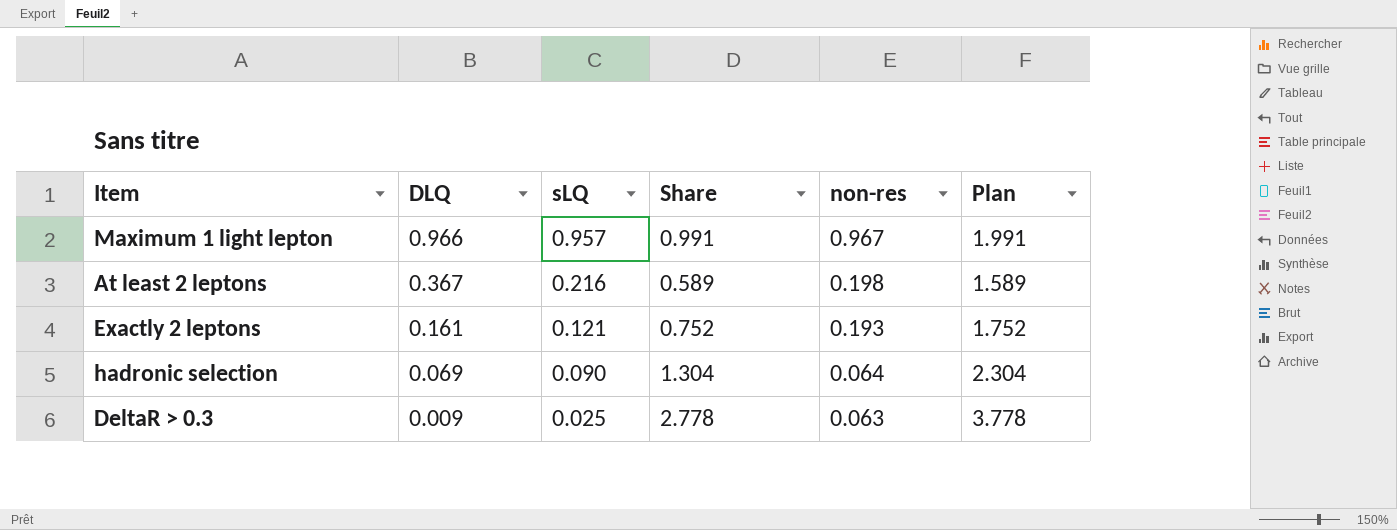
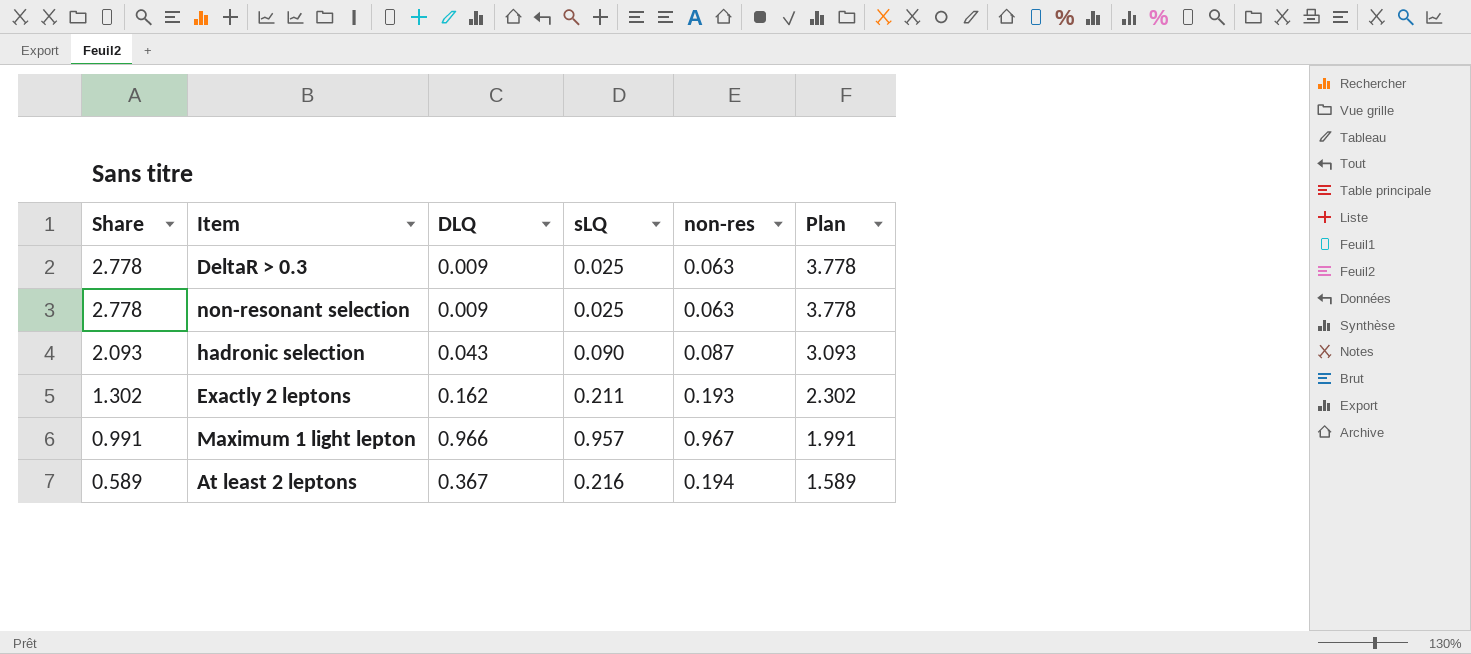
row order: DLQ descending -> Share descending
column Share | position: 4 -> 1
row non-resonant selection: none -> 2.778 | 0.009 | 0.025 | 0.063 | 3.778
hadronic selection | Share: 1.304 -> 2.093
hadronic selection | DLQ: 0.069 -> 0.043
hadronic selection | non-res: 0.064 -> 0.087
hadronic selection | Plan: 2.304 -> 3.093
Exactly 2 leptons | Share: 0.752 -> 1.302
Exactly 2 leptons | DLQ: 0.161 -> 0.162
Exactly 2 leptons | sLQ: 0.121 -> 0.211
Exactly 2 leptons | Plan: 1.752 -> 2.302
At least 2 leptons | non-res: 0.198 -> 0.194

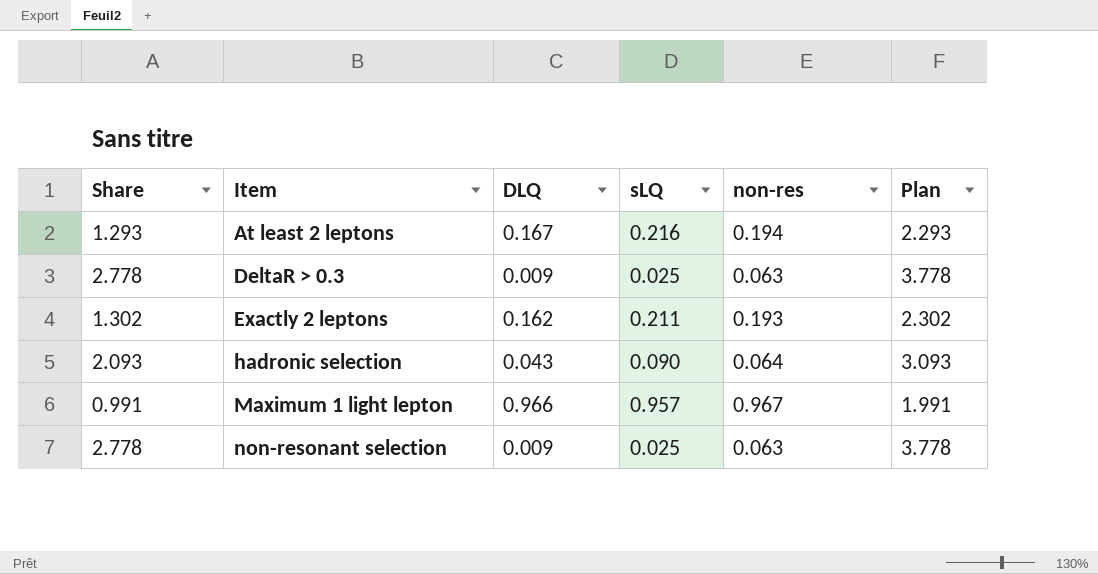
row order: Share descending -> Item ascending
At least 2 leptons | Share: 0.589 -> 1.293
At least 2 leptons | DLQ: 0.367 -> 0.167
At least 2 leptons | Plan: 1.589 -> 2.293
hadronic selection | non-res: 0.087 -> 0.064

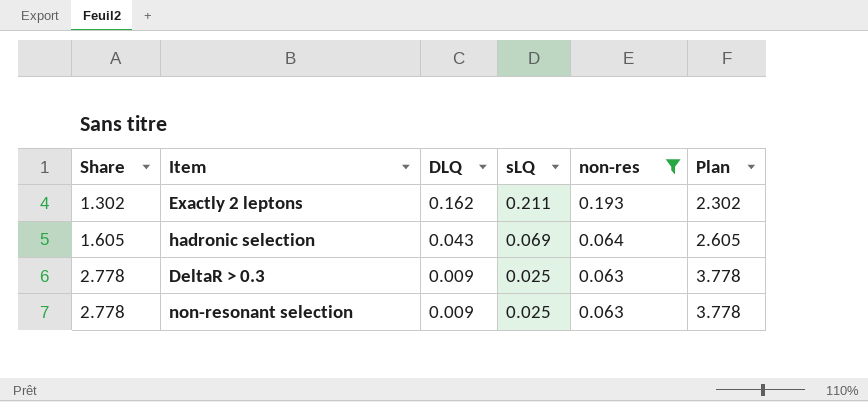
filter: none -> non-res <= 0.193
row order: Item ascending -> Share ascending
hadronic selection | Share: 2.093 -> 1.605
hadronic selection | sLQ: 0.090 -> 0.069
hadronic selection | Plan: 3.093 -> 2.605

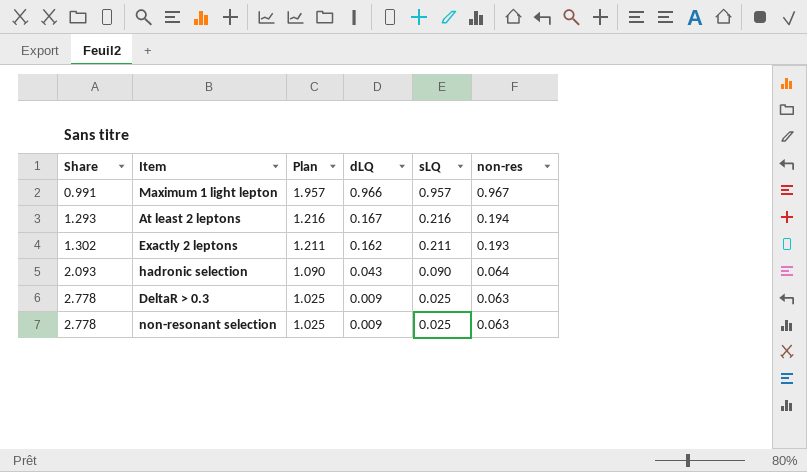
filter: non-res <= 0.193 -> none
column Plan | formula: [Share] + 1 -> [sLQ] + 1
column Plan | position: 6 -> 3
column name: DLQ -> dLQ
hadronic selection | Share: 1.605 -> 2.093
hadronic selection | sLQ: 0.069 -> 0.090

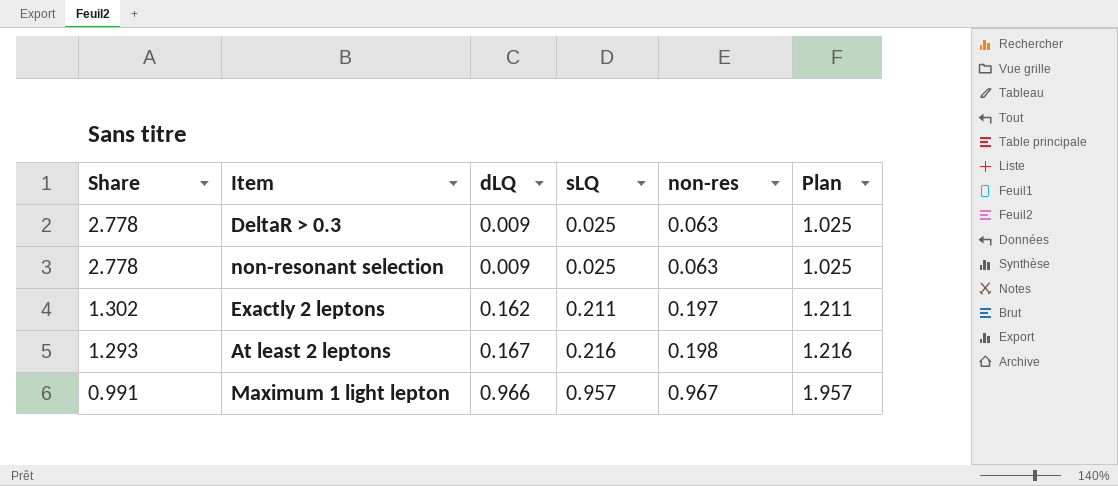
row order: Share ascending -> Share descending
column Plan | position: 3 -> 6
row hadronic selection: 2.093 | 1.090 | 0.043 | 0.090 | 0.064 -> none
Exactly 2 leptons | non-res: 0.193 -> 0.197
At least 2 leptons | non-res: 0.194 -> 0.198

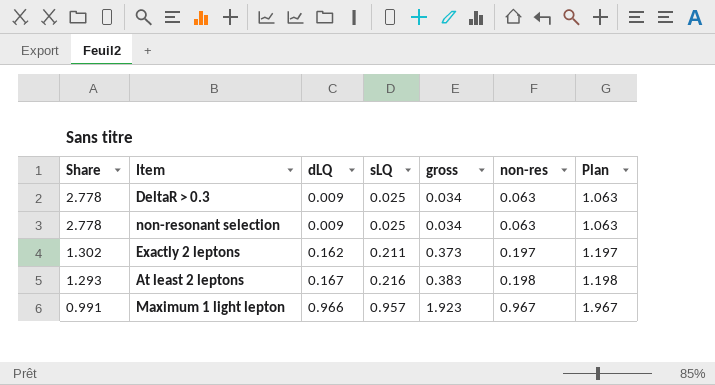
column gross | formula: none -> [dLQ] + [sLQ]
column Plan | formula: [sLQ] + 1 -> [non-res] + 1

